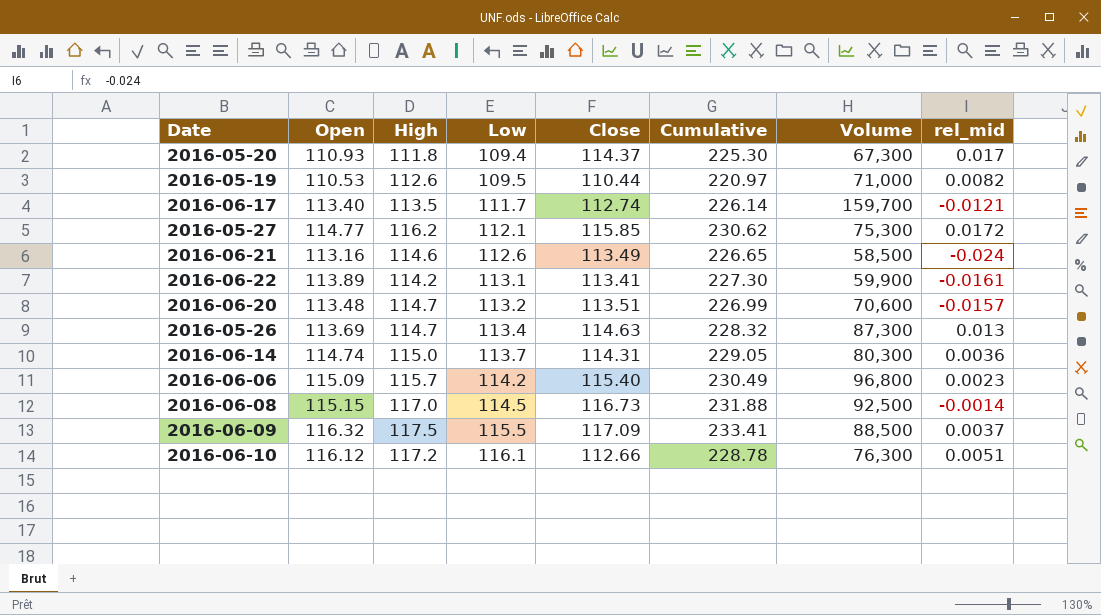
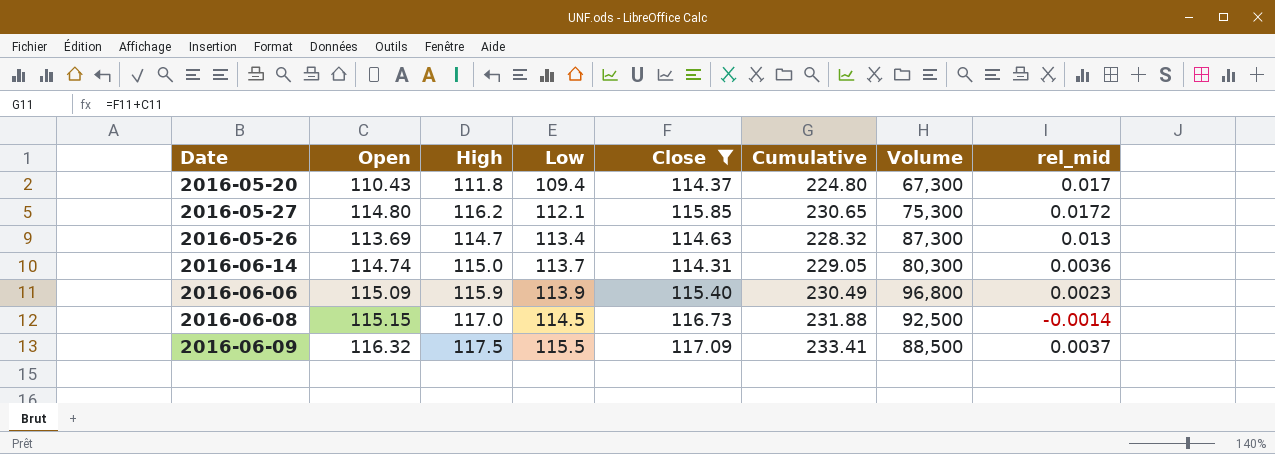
filter: none -> Close >= 114.31
2016-05-20 | Open: 110.93 -> 110.43
2016-05-20 | Cumulative: 225.30 -> 224.80
2016-05-27 | Open: 114.77 -> 114.80
2016-05-27 | Cumulative: 230.62 -> 230.65
2016-06-06 | High: 115.7 -> 115.9
2016-06-06 | Low: 114.2 -> 113.9

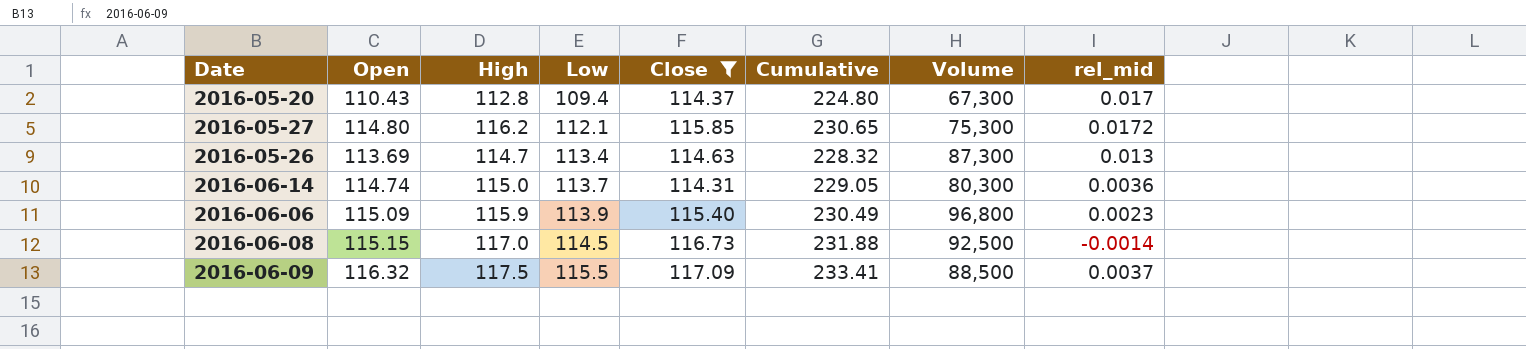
2016-05-20 | High: 111.8 -> 112.8

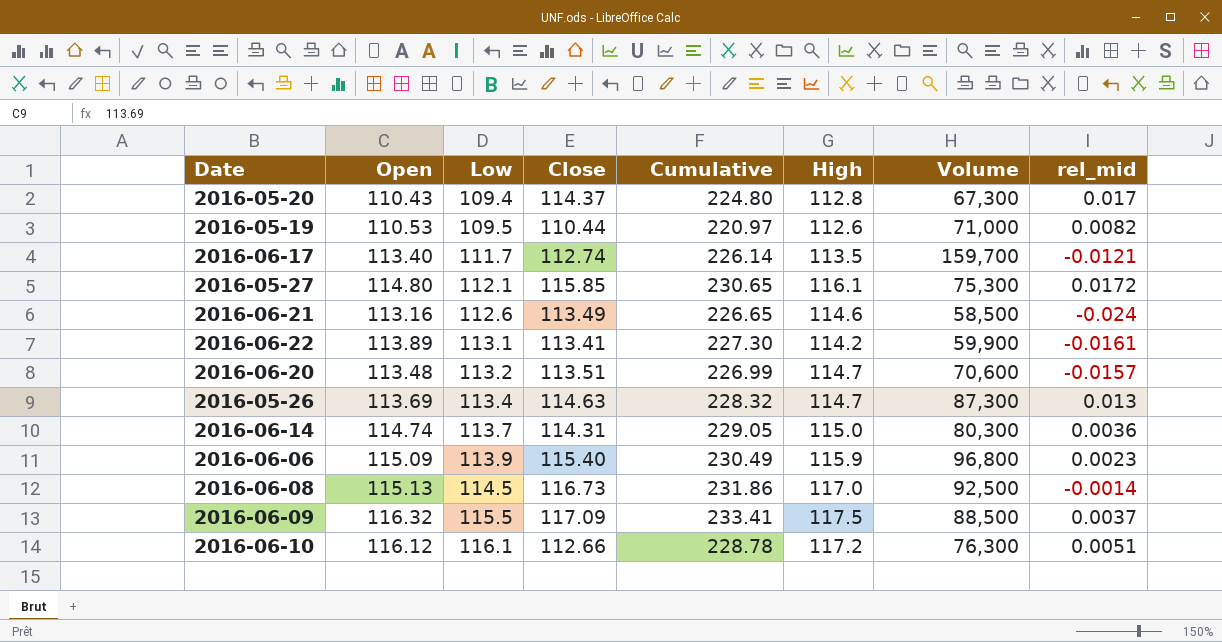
filter: Close >= 114.31 -> none
column High | position: 3 -> 6
2016-05-27 | High: 116.2 -> 116.1
2016-06-08 | Open: 115.15 -> 115.13
2016-06-08 | Cumulative: 231.88 -> 231.86

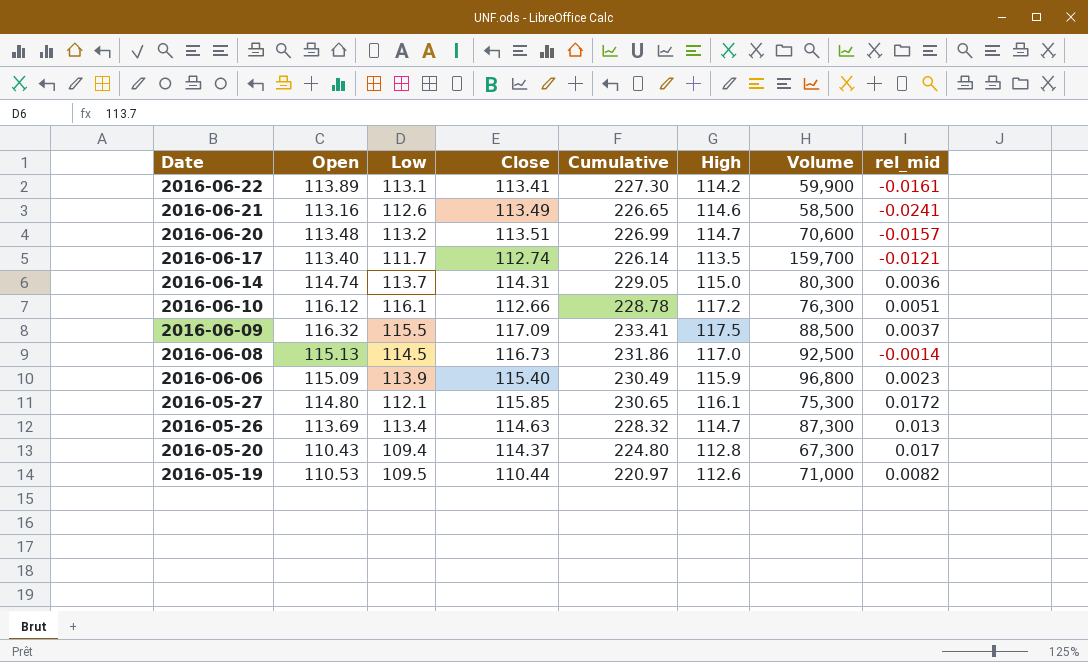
row order: Low ascending -> Date descending
2016-06-21 | rel_mid: -0.024 -> -0.0241

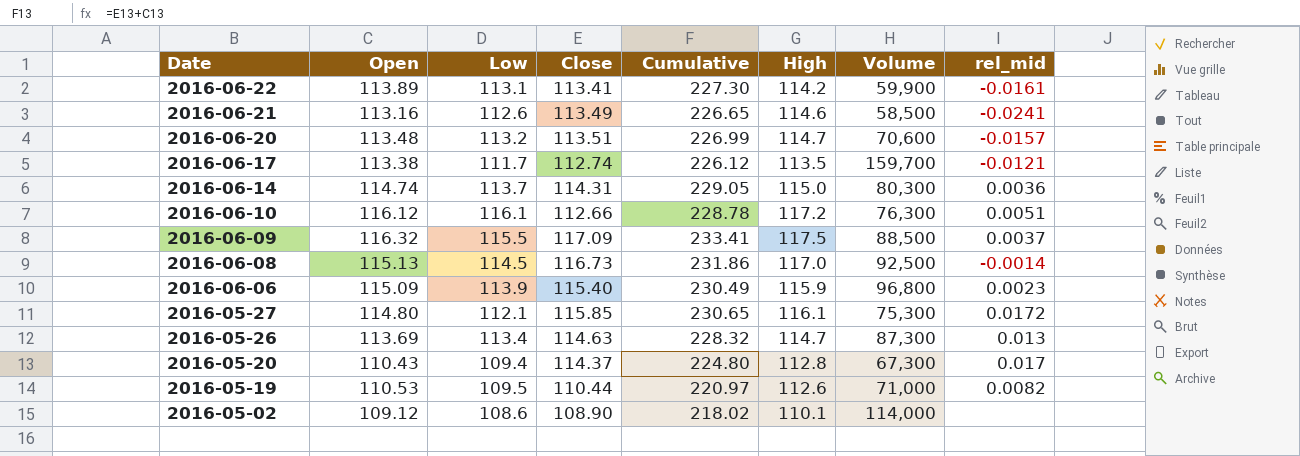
2016-06-17 | Open: 113.40 -> 113.38
2016-06-17 | Cumulative: 226.14 -> 226.12
row 2016-05-02: none -> 109.12 | 108.6 | 108.90 | 218.02 | 110.1 | 114,000 | none

